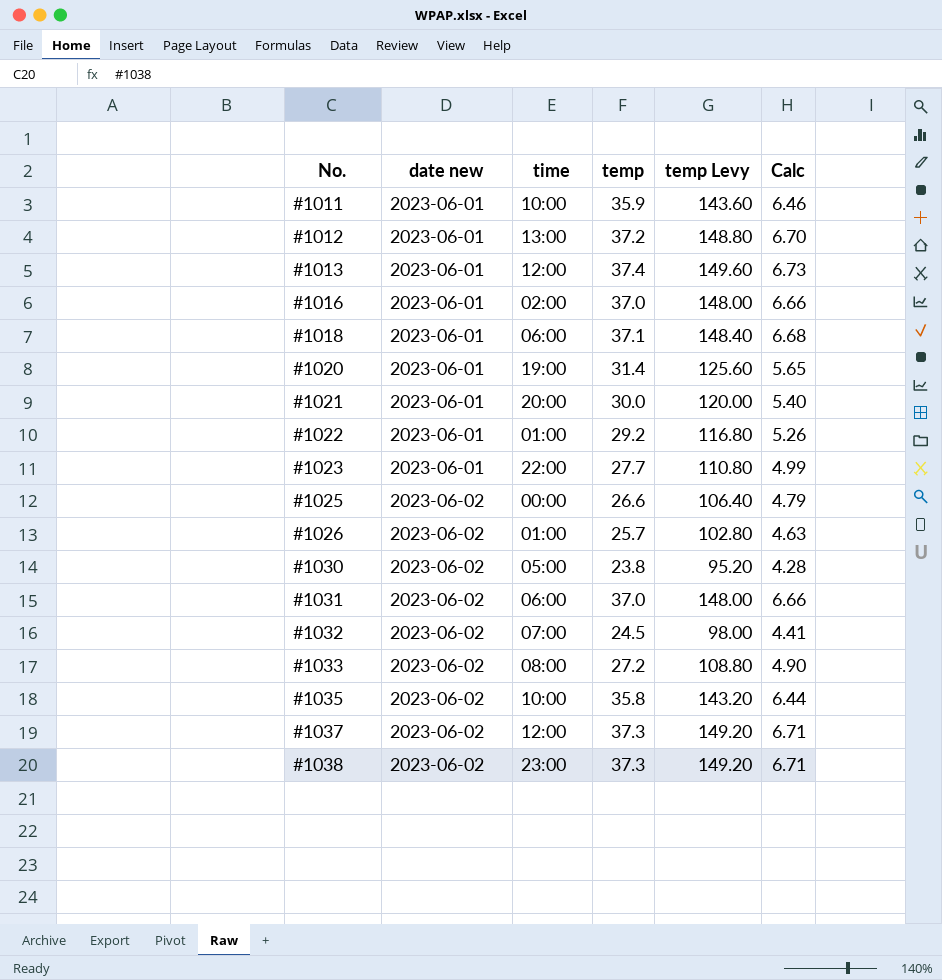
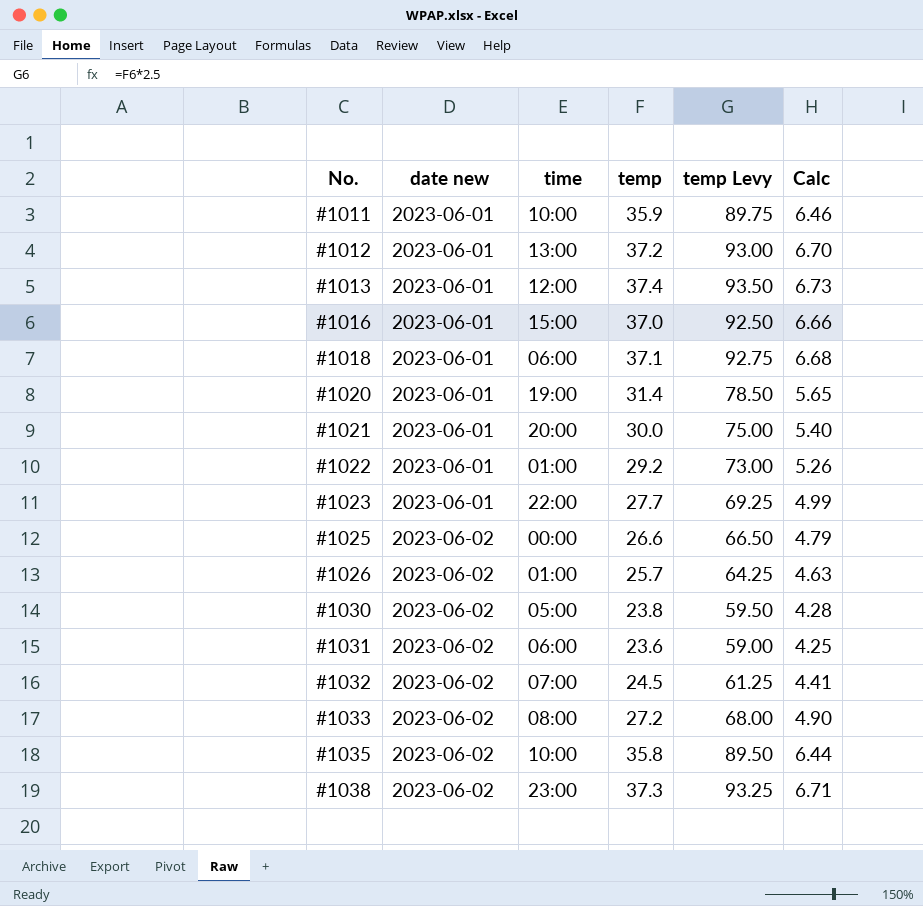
column temp Levy | formula: [temp] * 4 -> [temp] * 2.5
row #1037: 2023-06-02 | 12:00 | 37.3 | 149.20 | 6.71 -> none
#1016 | time: 02:00 -> 15:00
#1031 | temp: 37.0 -> 23.6
#1031 | Calc: 6.66 -> 4.25

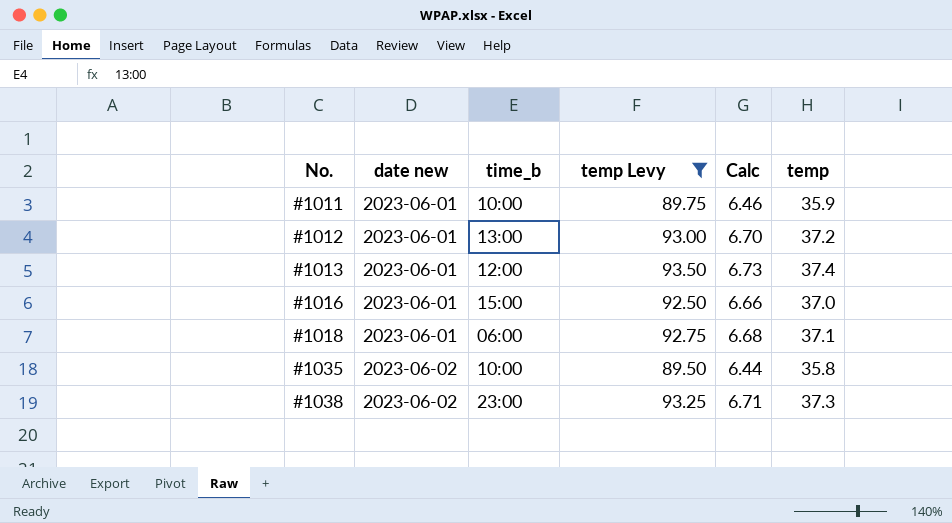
filter: none -> temp Levy >= 89.50
column name: time -> time_b
column temp | position: 4 -> 6

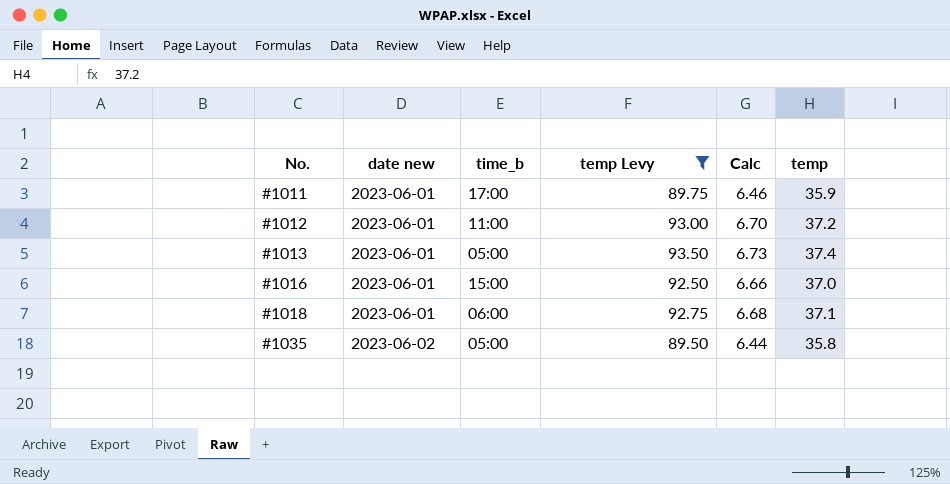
row #1038: 2023-06-02 | 23:00 | 93.25 | 6.71 | 37.3 -> none
#1011 | time_b: 10:00 -> 17:00
#1012 | time_b: 13:00 -> 11:00
#1013 | time_b: 12:00 -> 05:00
#1035 | time_b: 10:00 -> 05:00

